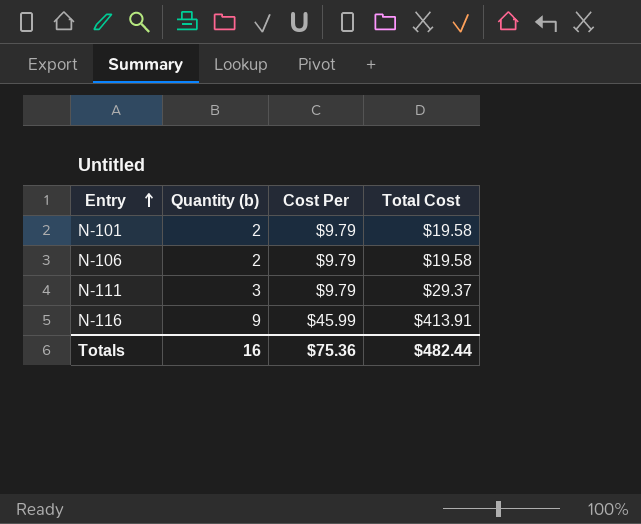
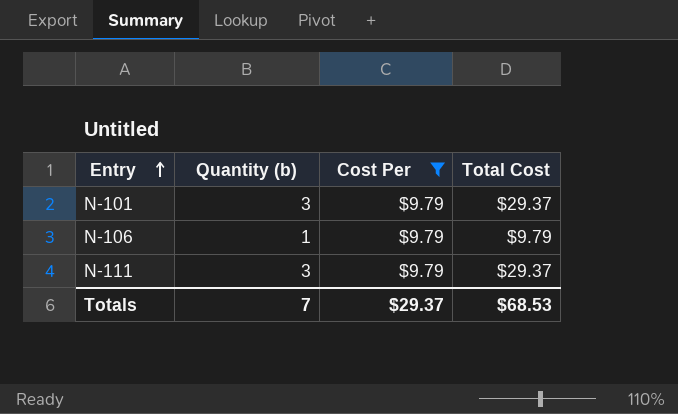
filter: none -> Cost Per = $9.79
N-101 | Quantity (b): 2 -> 3
N-101 | Total Cost: $19.58 -> $29.37
N-106 | Quantity (b): 2 -> 1
N-106 | Total Cost: $19.58 -> $9.79
Totals | Quantity (b): 16 -> 7
Totals | Cost Per: $75.36 -> $29.37
Totals | Total Cost: $482.44 -> $68.53

